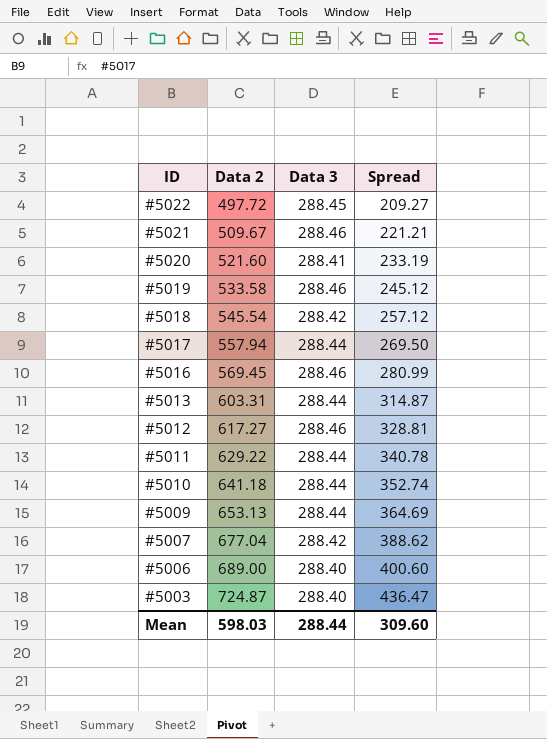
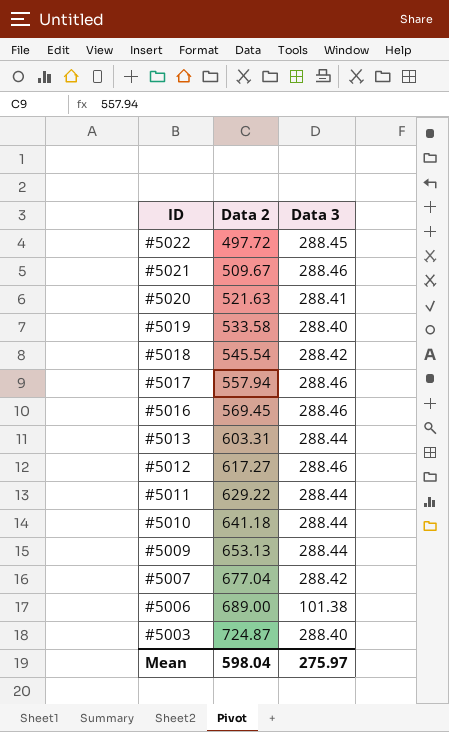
column Spread | formula: [Data 2] - [Data 3] -> none
#5020 | Data 2: 521.60 -> 521.63
#5019 | Data 3: 288.46 -> 288.40
#5017 | Data 3: 288.44 -> 288.46
#5006 | Data 3: 288.40 -> 101.38
Mean | Data 2: 598.03 -> 598.04
Mean | Data 3: 288.44 -> 275.97

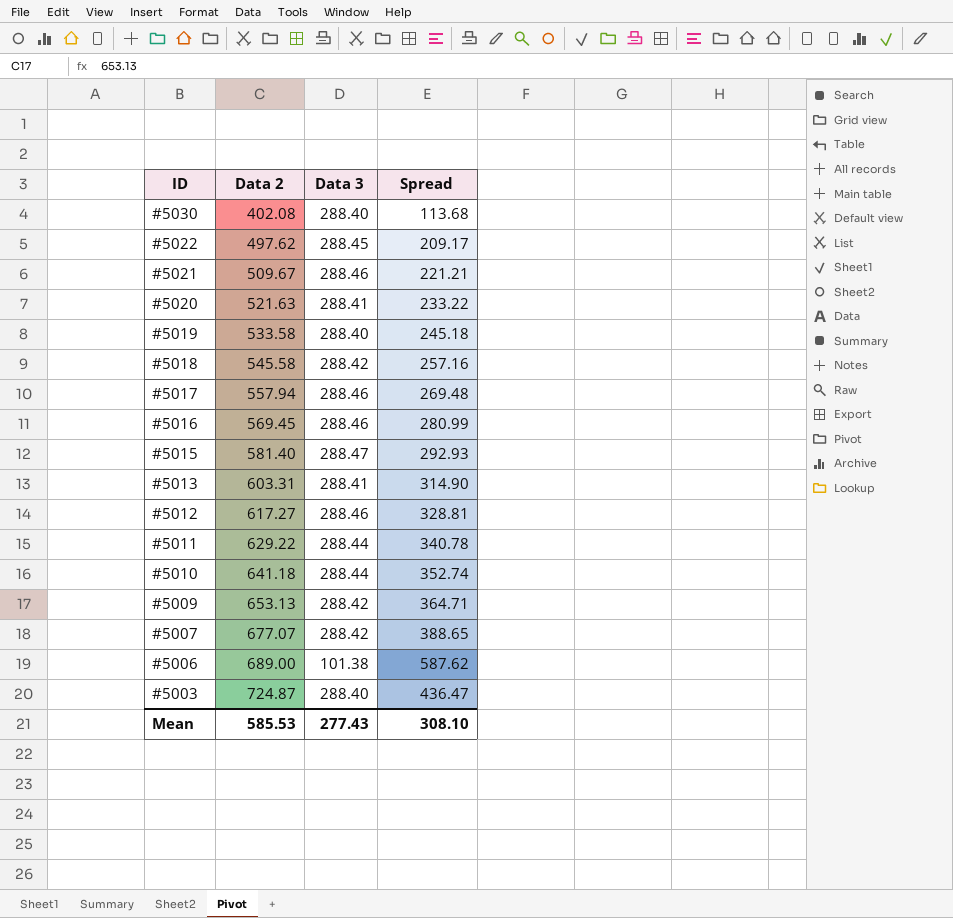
column Spread | formula: none -> [Data 2] - [Data 3]
row #5030: none -> 402.08 | 288.40 | 113.68
#5022 | Data 2: 497.72 -> 497.62
#5018 | Data 2: 545.54 -> 545.58
row #5015: none -> 581.40 | 288.47 | 292.93
#5013 | Data 3: 288.44 -> 288.41
#5009 | Data 3: 288.44 -> 288.42
#5007 | Data 2: 677.04 -> 677.07
Mean | Data 2: 598.04 -> 585.53
Mean | Data 3: 275.97 -> 277.43

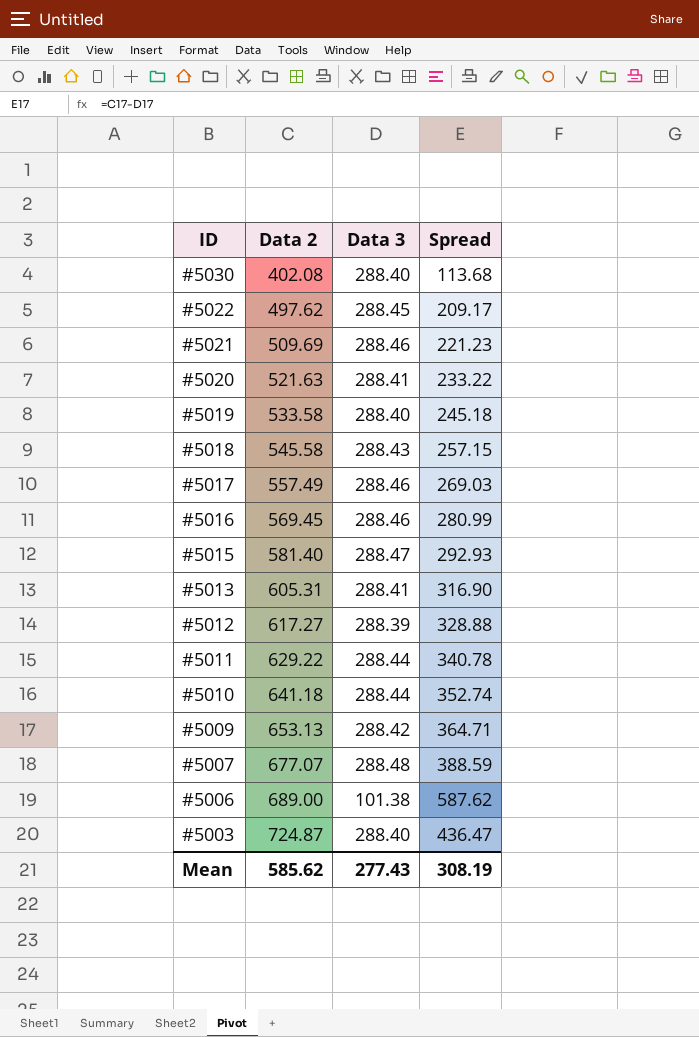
#5021 | Data 2: 509.67 -> 509.69
#5021 | Spread: 221.21 -> 221.23
#5018 | Data 3: 288.42 -> 288.43
#5018 | Spread: 257.16 -> 257.15
#5017 | Data 2: 557.94 -> 557.49
#5017 | Spread: 269.48 -> 269.03
#5013 | Data 2: 603.31 -> 605.31
#5013 | Spread: 314.90 -> 316.90
#5012 | Data 3: 288.46 -> 288.39
#5012 | Spread: 328.81 -> 328.88
#5007 | Data 3: 288.42 -> 288.48
#5007 | Spread: 388.65 -> 388.59
Mean | Data 2: 585.53 -> 585.62
Mean | Spread: 308.10 -> 308.19

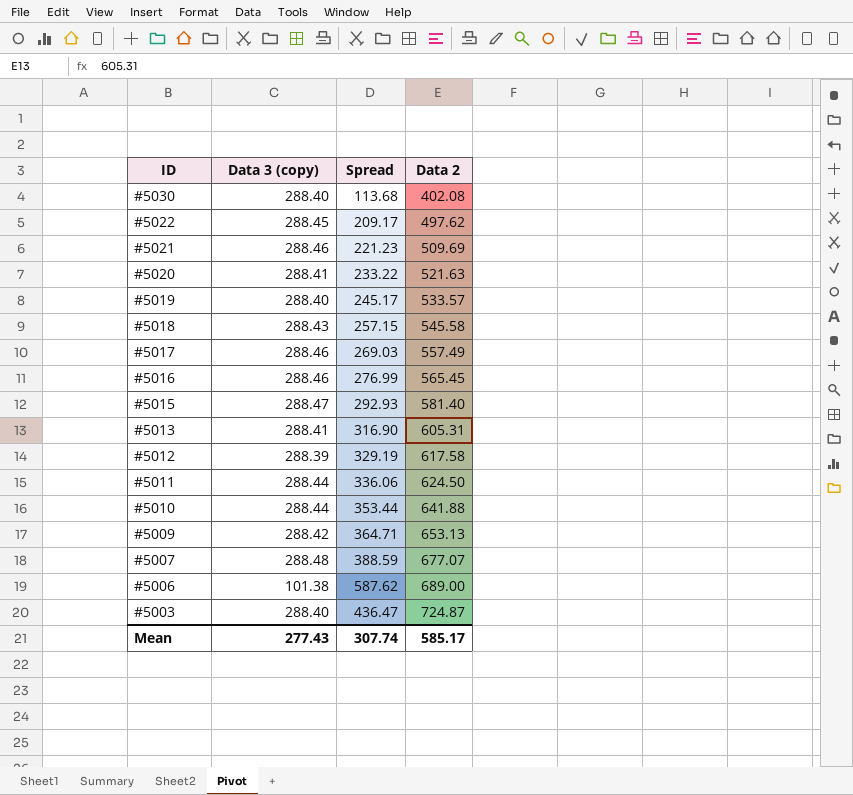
column name: Data 3 -> Data 3 (copy)
column Data 2 | position: 2 -> 4
#5019 | Spread: 245.18 -> 245.17
#5019 | Data 2: 533.58 -> 533.57
#5016 | Spread: 280.99 -> 276.99
#5016 | Data 2: 569.45 -> 565.45
#5012 | Spread: 328.88 -> 329.19
#5012 | Data 2: 617.27 -> 617.58
#5011 | Spread: 340.78 -> 336.06
#5011 | Data 2: 629.22 -> 624.50
#5010 | Spread: 352.74 -> 353.44
#5010 | Data 2: 641.18 -> 641.88
Mean | Spread: 308.19 -> 307.74
Mean | Data 2: 585.62 -> 585.17

